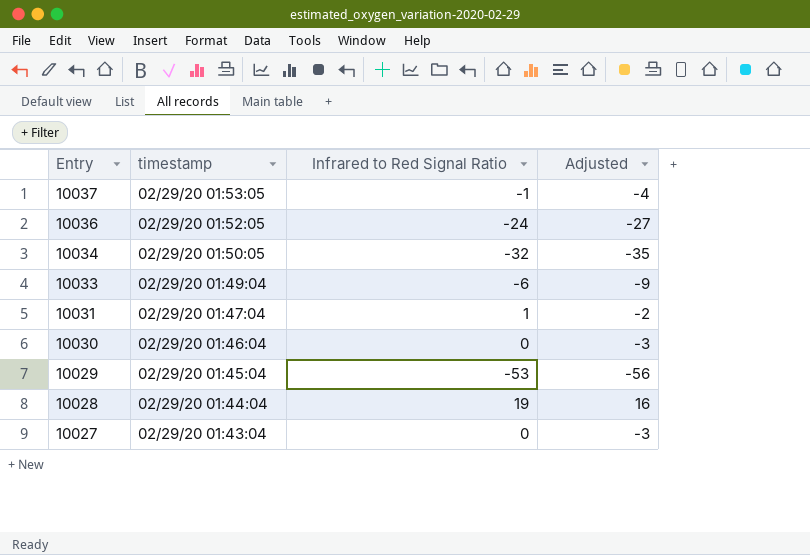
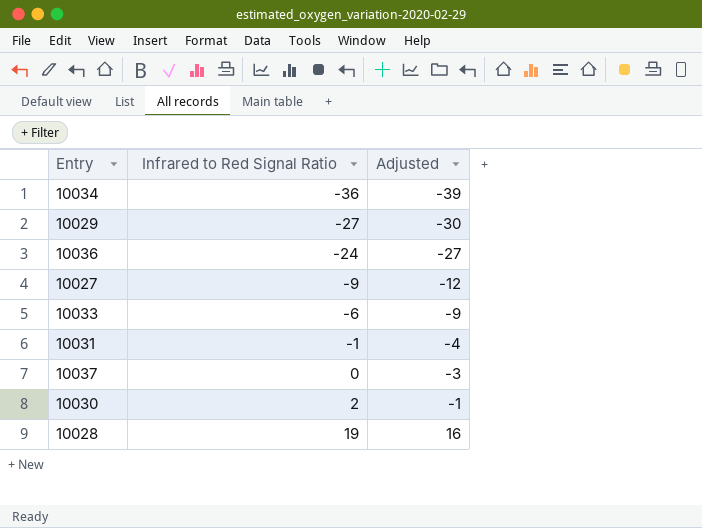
row order: Entry descending -> Infrared to Red Signal Ratio ascending
column timestamp | position: 2 -> none
10034 | Infrared to Red Signal Ratio: -32 -> -36
10034 | Adjusted: -35 -> -39
10029 | Infrared to Red Signal Ratio: -53 -> -27
10029 | Adjusted: -56 -> -30
10027 | Infrared to Red Signal Ratio: 0 -> -9
10027 | Adjusted: -3 -> -12
10031 | Infrared to Red Signal Ratio: 1 -> -1
10031 | Adjusted: -2 -> -4
10037 | Infrared to Red Signal Ratio: -1 -> 0
10037 | Adjusted: -4 -> -3
10030 | Infrared to Red Signal Ratio: 0 -> 2
10030 | Adjusted: -3 -> -1

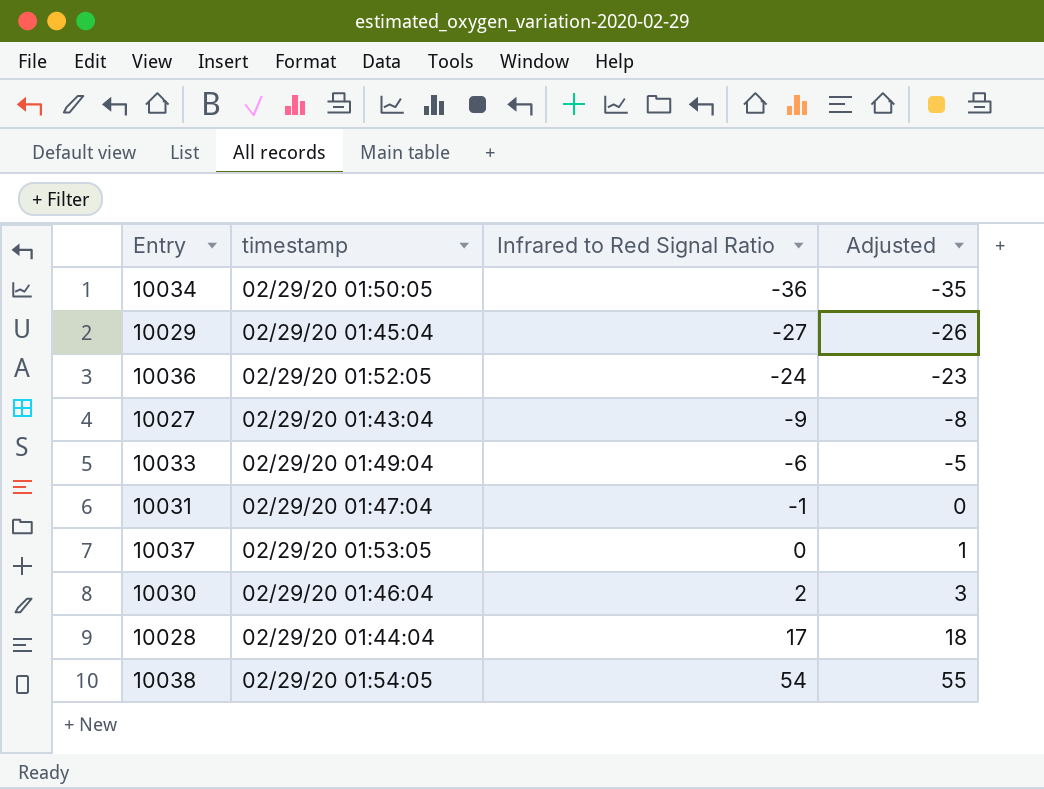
column timestamp | position: none -> 2
column Adjusted | formula: [Infrared to Red Signal Ratio] - 3 -> [Infrared to Red Signal Ratio] + 1
10028 | Infrared to Red Signal Ratio: 19 -> 17
row 10038: none -> 02/29/20 01:54:05 | 54 | 55

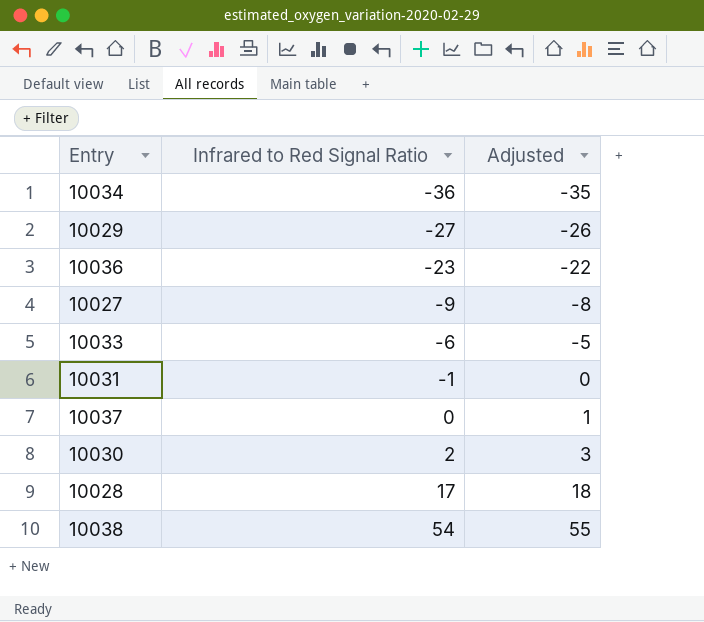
column timestamp | position: 2 -> none
10036 | Infrared to Red Signal Ratio: -24 -> -23
10036 | Adjusted: -23 -> -22

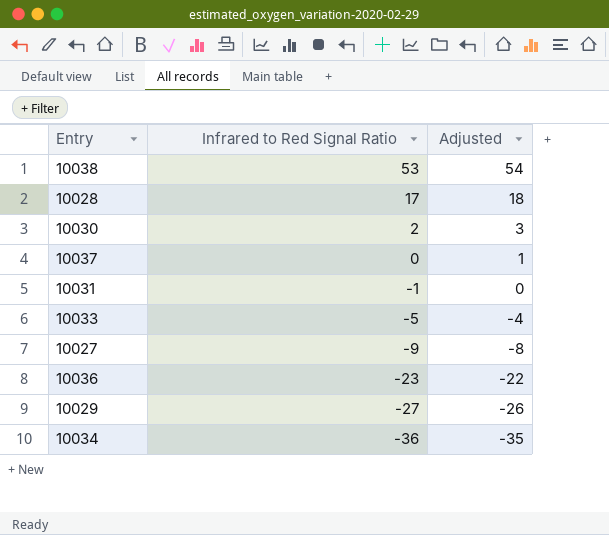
row order: Infrared to Red Signal Ratio ascending -> Infrared to Red Signal Ratio descending
10038 | Infrared to Red Signal Ratio: 54 -> 53
10038 | Adjusted: 55 -> 54
10033 | Infrared to Red Signal Ratio: -6 -> -5
10033 | Adjusted: -5 -> -4

